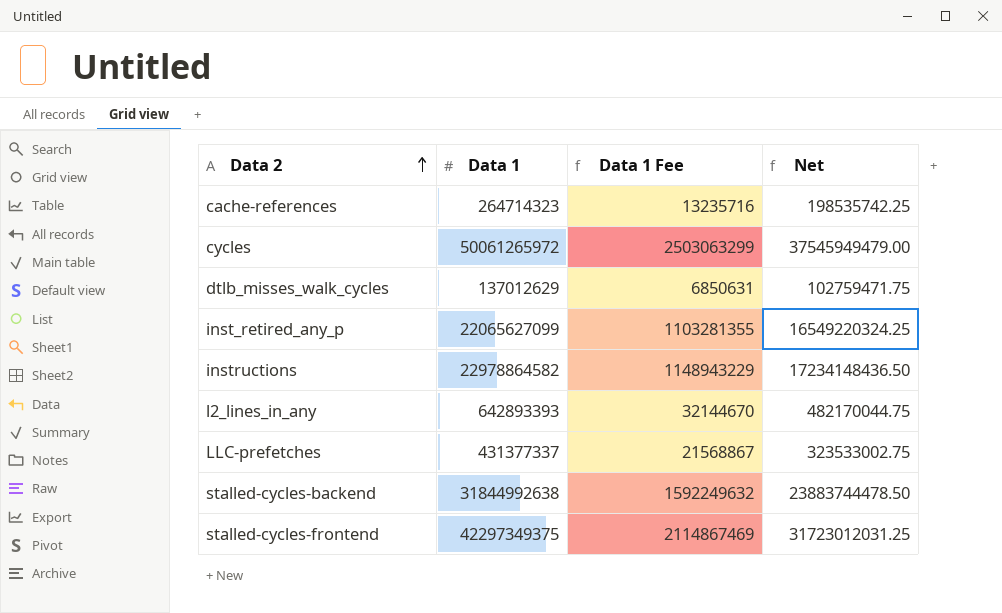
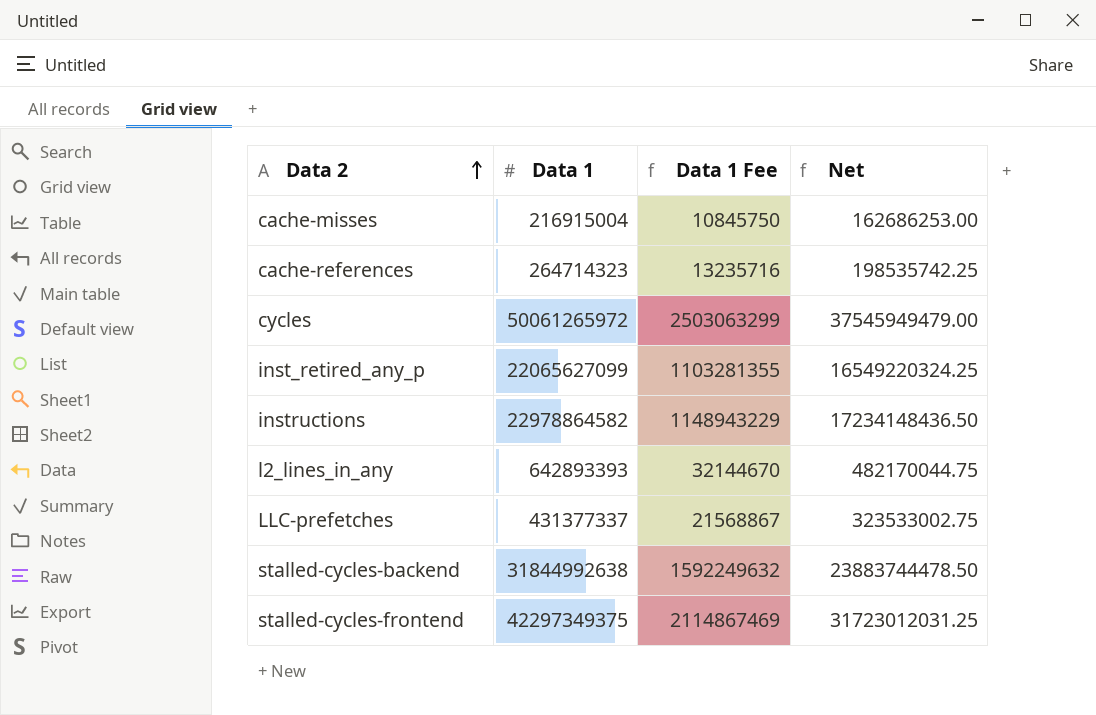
row dtlb_misses_walk_cycles: 137012629 | 6850631 | 102759471.75 -> none
row cache-misses: none -> 216915004 | 10845750 | 162686253.00

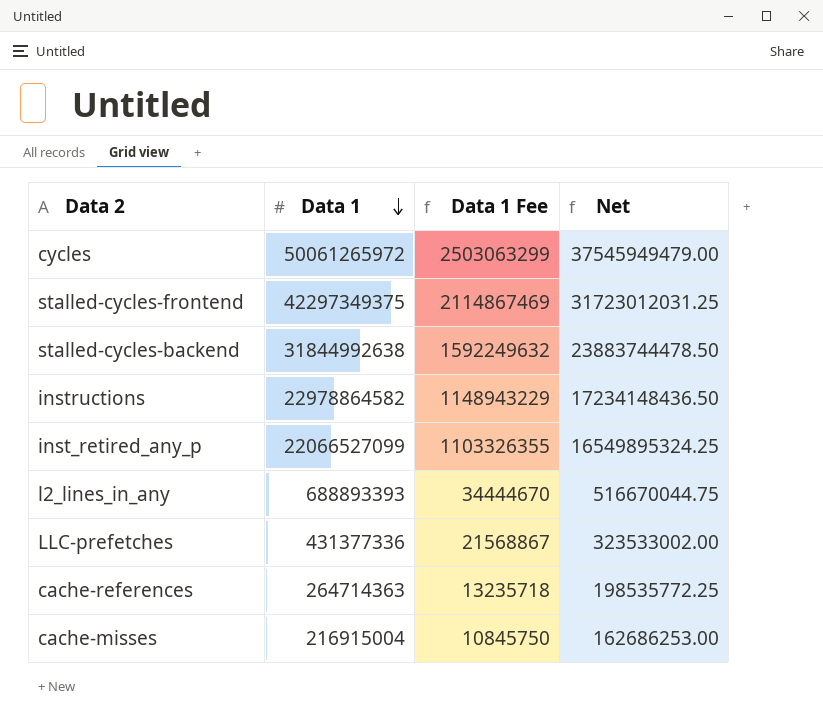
row order: Data 2 ascending -> Data 1 descending
inst_retired_any_p | Data 1: 22065627099 -> 22066527099
inst_retired_any_p | Data 1 Fee: 1103281355 -> 1103326355
inst_retired_any_p | Net: 16549220324.25 -> 16549895324.25
l2_lines_in_any | Data 1: 642893393 -> 688893393
l2_lines_in_any | Data 1 Fee: 32144670 -> 34444670
l2_lines_in_any | Net: 482170044.75 -> 516670044.75
LLC-prefetches | Data 1: 431377337 -> 431377336
LLC-prefetches | Net: 323533002.75 -> 323533002.00
cache-references | Data 1: 264714323 -> 264714363
cache-references | Data 1 Fee: 13235716 -> 13235718
cache-references | Net: 198535742.25 -> 198535772.25

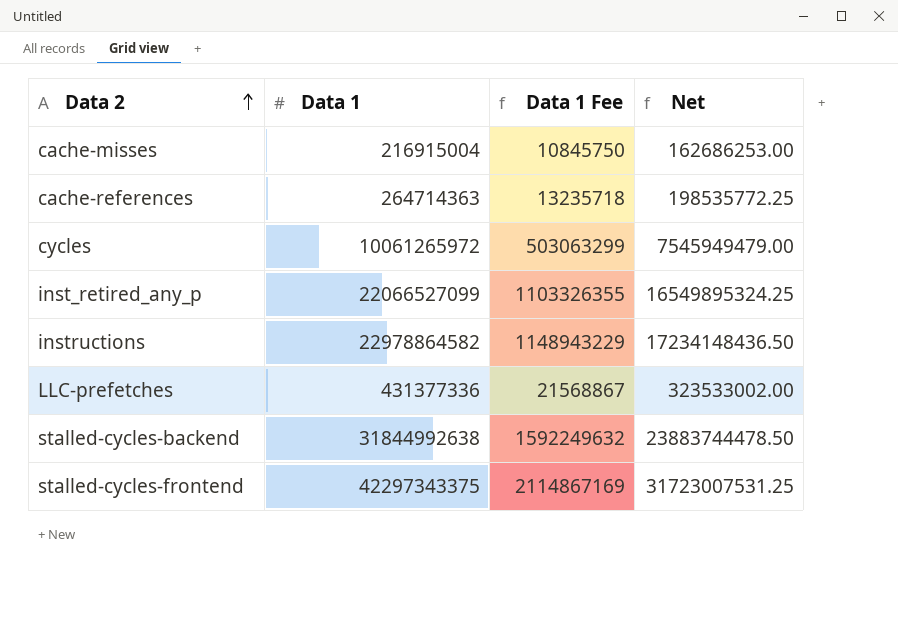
row order: Data 1 descending -> Data 2 ascending
row l2_lines_in_any: 688893393 | 34444670 | 516670044.75 -> none
cycles | Data 1: 50061265972 -> 10061265972
cycles | Data 1 Fee: 2503063299 -> 503063299
cycles | Net: 37545949479.00 -> 7545949479.00
stalled-cycles-frontend | Data 1: 42297349375 -> 42297343375
stalled-cycles-frontend | Data 1 Fee: 2114867469 -> 2114867169
stalled-cycles-frontend | Net: 31723012031.25 -> 31723007531.25

